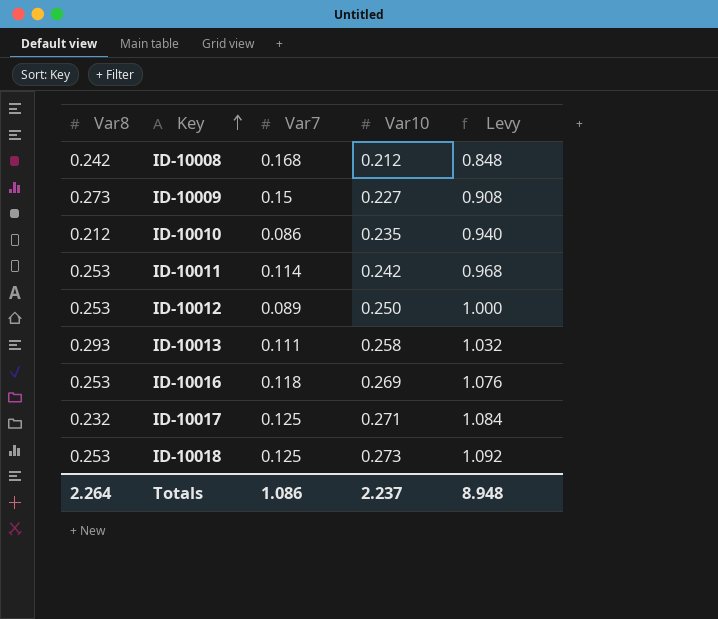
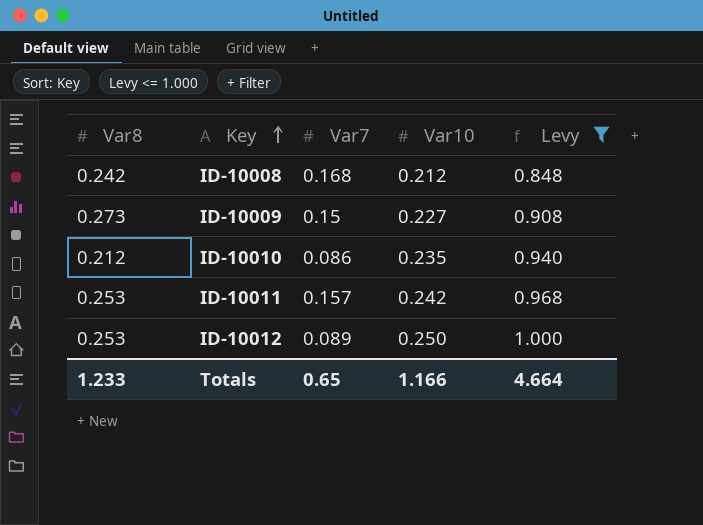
filter: none -> Levy <= 1.000
ID-10011 | Var7: 0.114 -> 0.157
Totals | Var8: 2.264 -> 1.233
Totals | Var7: 1.086 -> 0.65
Totals | Var10: 2.237 -> 1.166
Totals | Levy: 8.948 -> 4.664

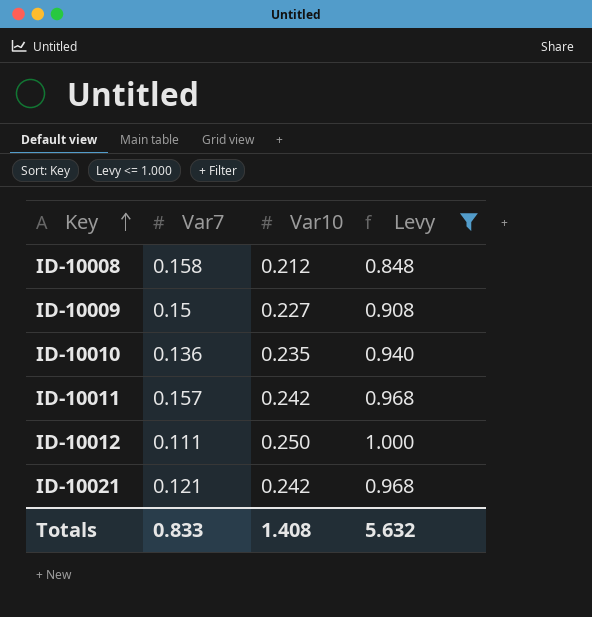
column Var8 | position: 1 -> none
ID-10008 | Var7: 0.168 -> 0.158
ID-10010 | Var7: 0.086 -> 0.136
ID-10012 | Var7: 0.089 -> 0.111
row ID-10021: none -> 0.121 | 0.242 | 0.968
Totals | Var7: 0.65 -> 0.833
Totals | Var10: 1.166 -> 1.408
Totals | Levy: 4.664 -> 5.632

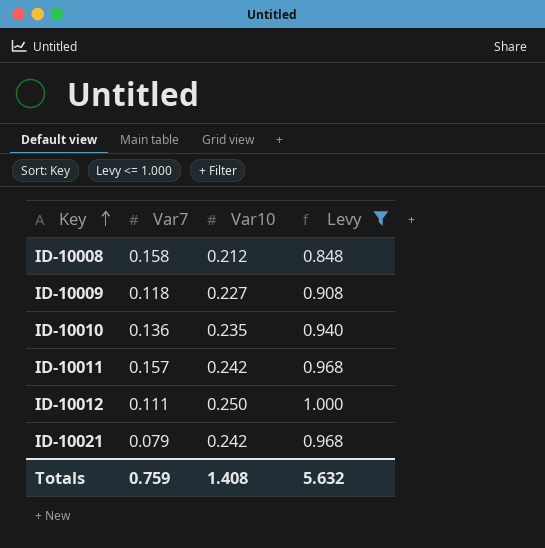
ID-10009 | Var7: 0.15 -> 0.118
ID-10021 | Var7: 0.121 -> 0.079
Totals | Var7: 0.833 -> 0.759

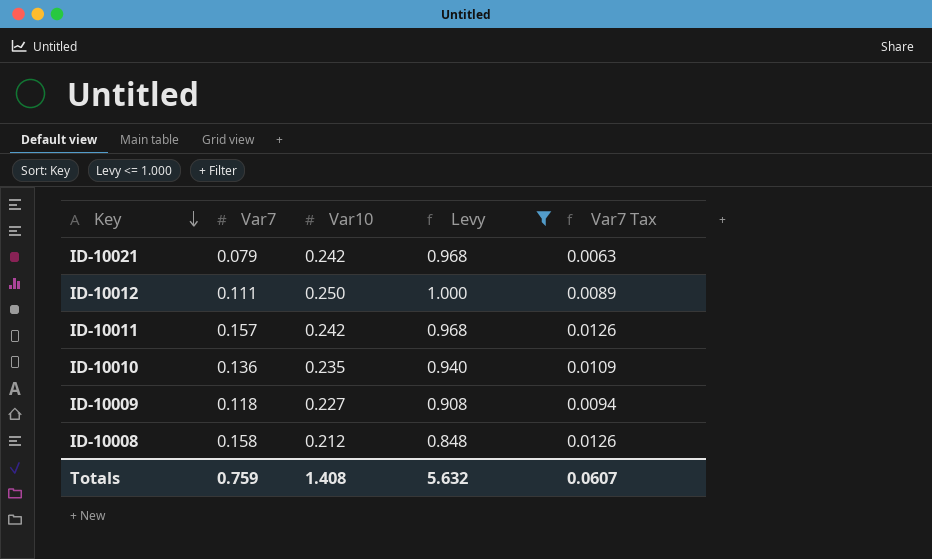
row order: Key ascending -> Key descending
column Var7 Tax | formula: none -> [Var7] * 0.08

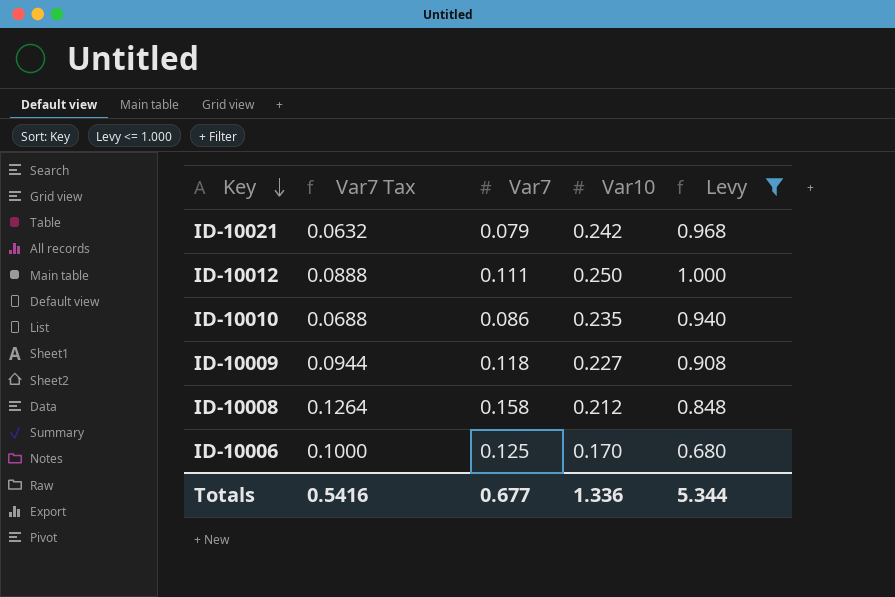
column Var7 Tax | formula: [Var7] * 0.08 -> [Var7] * 0.8
column Var7 Tax | position: 5 -> 2
row ID-10011: 0.157 | 0.242 | 0.968 | 0.0126 -> none
ID-10010 | Var7: 0.136 -> 0.086
row ID-10006: none -> 0.1000 | 0.125 | 0.170 | 0.680
Totals | Var7 Tax: 0.0607 -> 0.5416
Totals | Var7: 0.759 -> 0.677
Totals | Var10: 1.408 -> 1.336
Totals | Levy: 5.632 -> 5.344

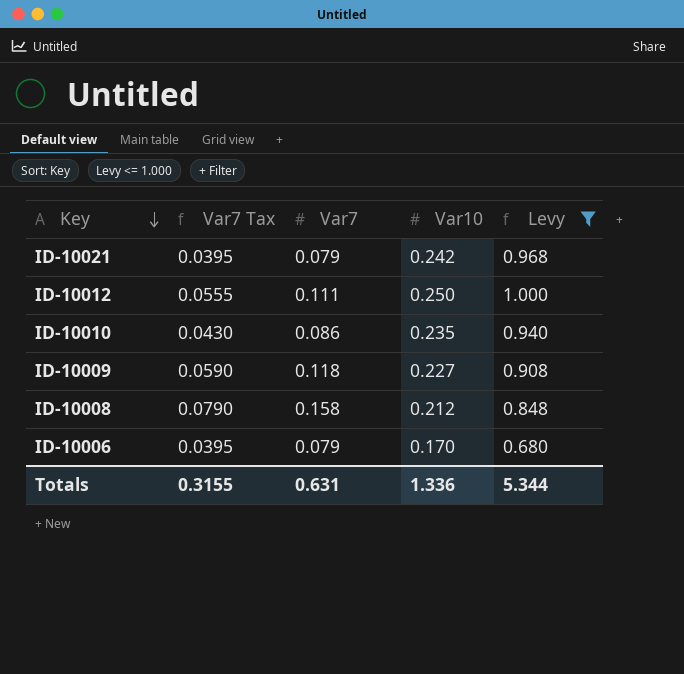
column Var7 Tax | formula: [Var7] * 0.8 -> [Var7] * 0.5
ID-10006 | Var7: 0.125 -> 0.079
Totals | Var7 Tax: 0.5416 -> 0.3155
Totals | Var7: 0.677 -> 0.631

